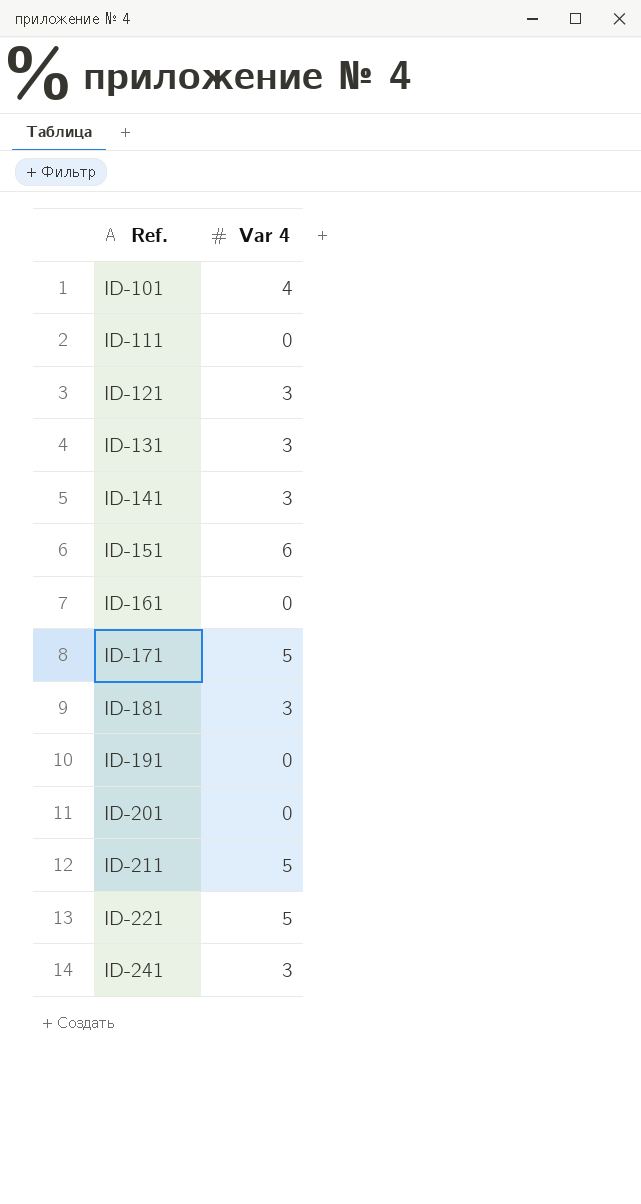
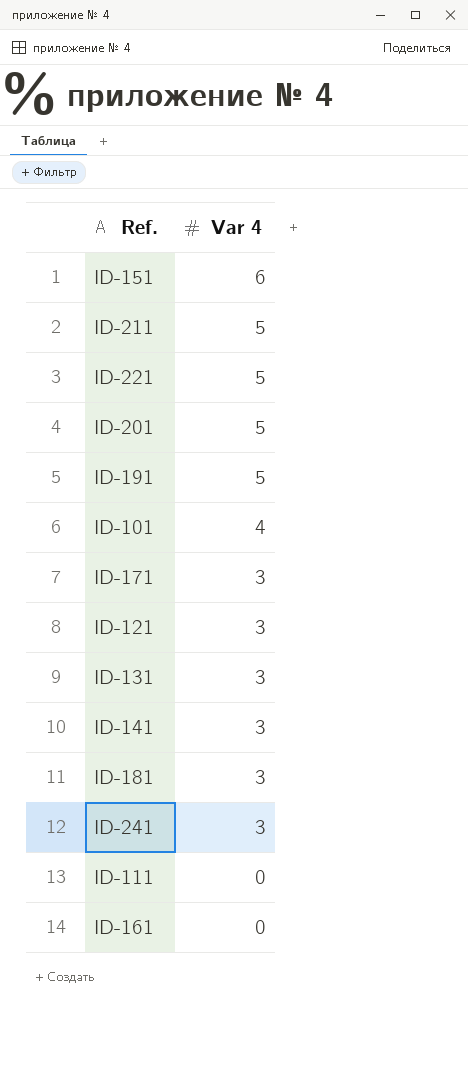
row order: Ref. ascending -> Var 4 descending
ID-201 | Var 4: 0 -> 5
ID-191 | Var 4: 0 -> 5
ID-171 | Var 4: 5 -> 3

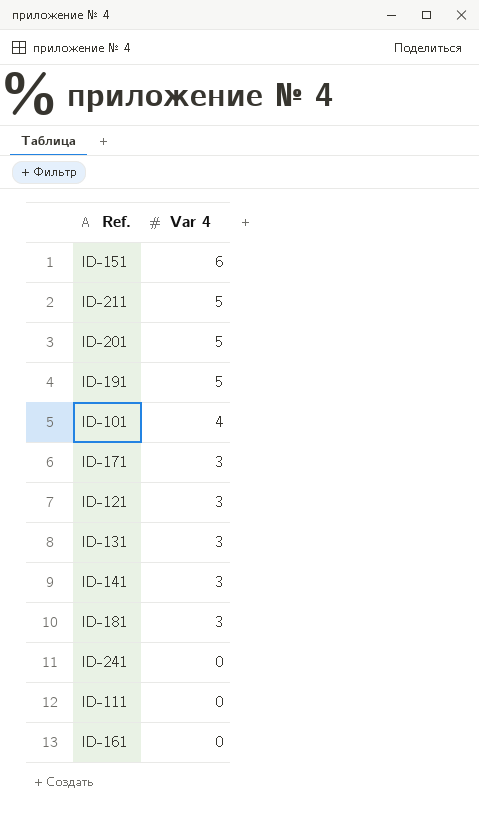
row ID-221: 5 -> none
ID-241 | Var 4: 3 -> 0

